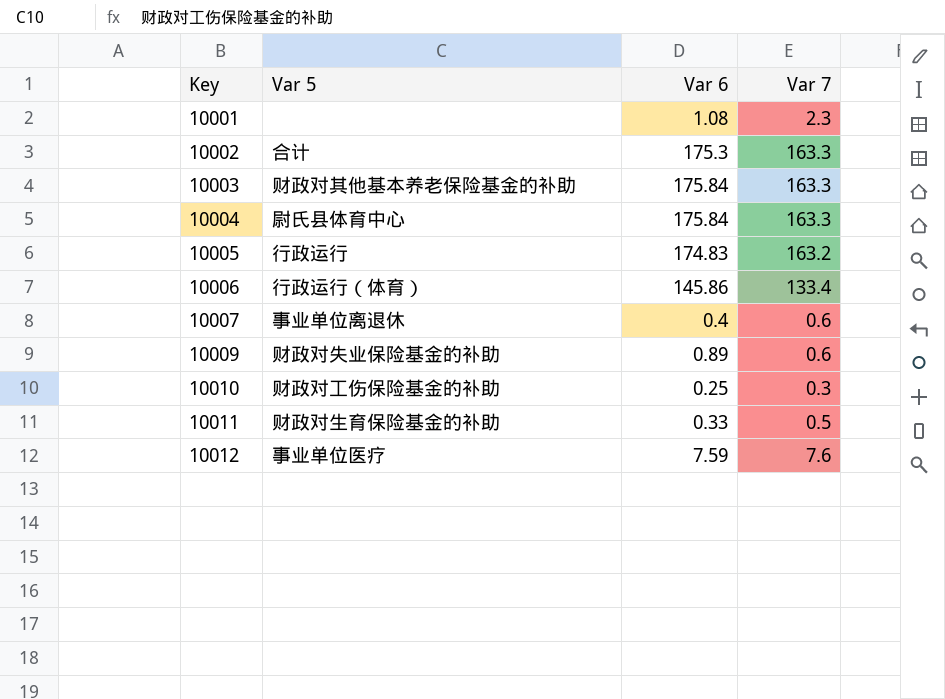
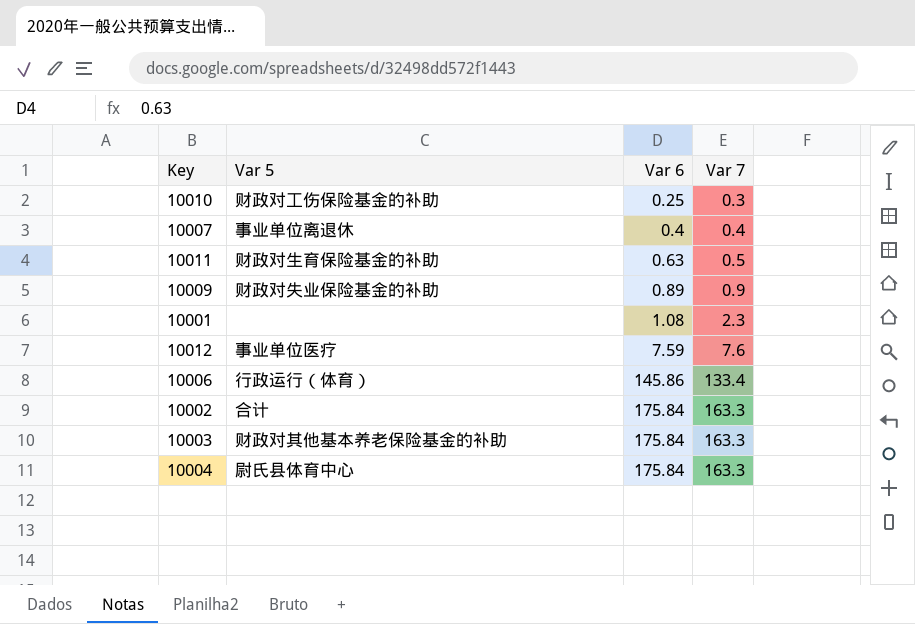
row order: Key ascending -> Var 6 ascending
row 10005: 行政运行 | 174.83 | 163.2 -> none
10007 | Var 7: 0.6 -> 0.4
10011 | Var 6: 0.33 -> 0.63
10009 | Var 7: 0.6 -> 0.9
10002 | Var 6: 175.3 -> 175.84

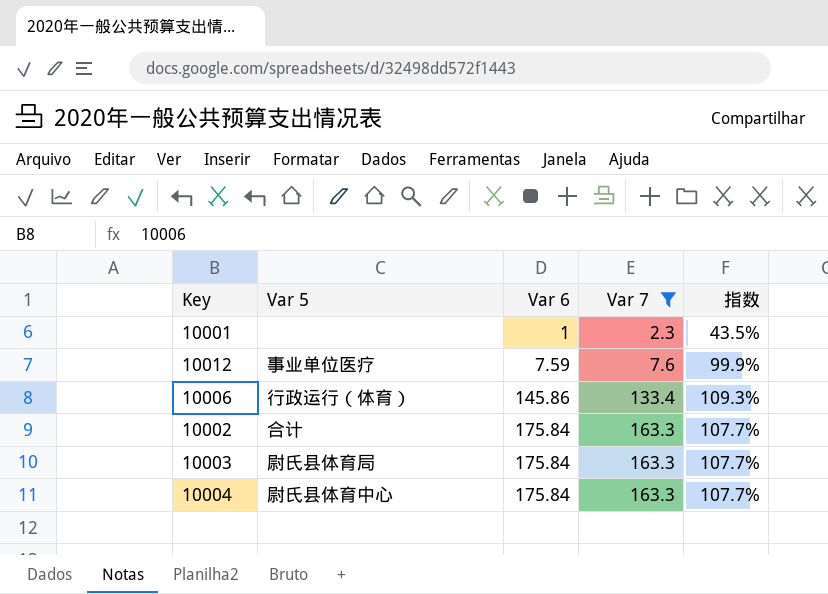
filter: none -> Var 7 >= 2.3
column 指数 | formula: none -> [Var 6] / [Var 7]
10001 | Var 6: 1.08 -> 1
10003 | Var 5: 财政对其他基本养老保险基金的补助 -> 尉氏县体育局

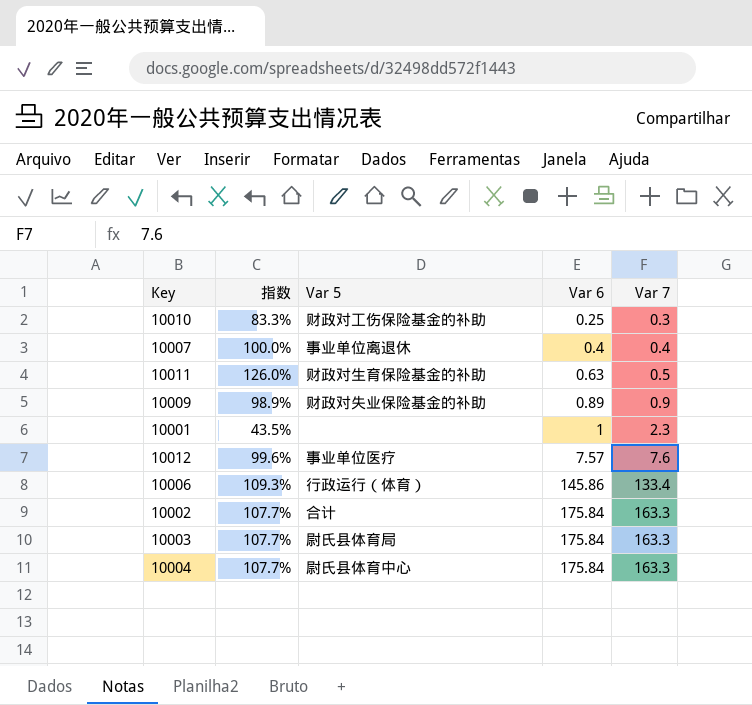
filter: Var 7 >= 2.3 -> none
column 指数 | position: 5 -> 2
10012 | 指数: 99.9% -> 99.6%
10012 | Var 6: 7.59 -> 7.57

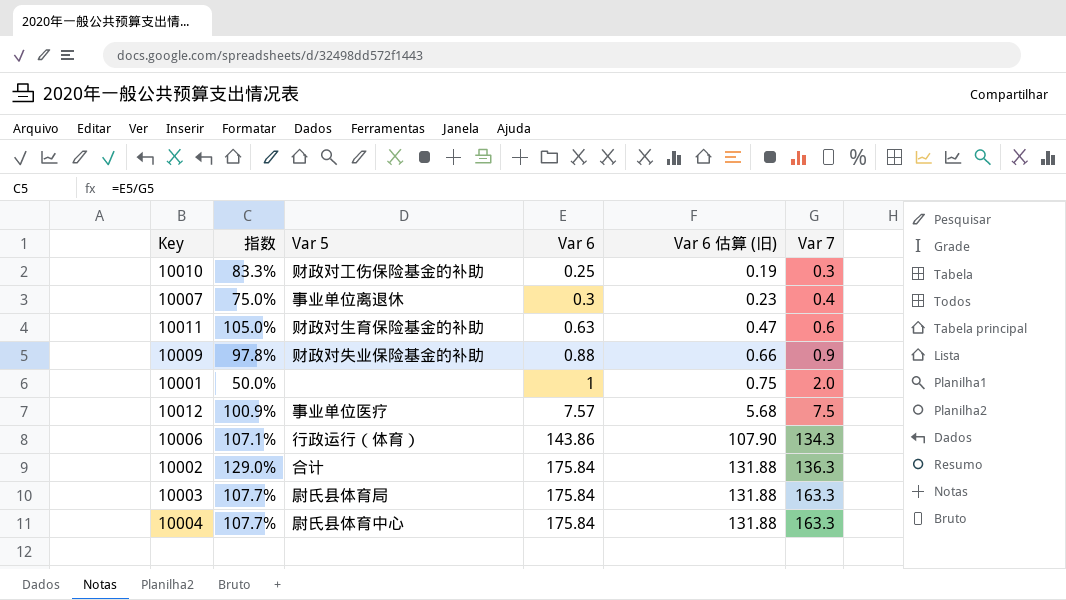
column Var 6 估算 (旧) | formula: none -> [Var 6] * 0.75
10007 | 指数: 100.0% -> 75.0%
10007 | Var 6: 0.4 -> 0.3
10011 | 指数: 126.0% -> 105.0%
10011 | Var 7: 0.5 -> 0.6
10009 | 指数: 98.9% -> 97.8%
10009 | Var 6: 0.89 -> 0.88
10001 | 指数: 43.5% -> 50.0%
10001 | Var 7: 2.3 -> 2.0
10012 | 指数: 99.6% -> 100.9%
10012 | Var 7: 7.6 -> 7.5
10006 | 指数: 109.3% -> 107.1%
10006 | Var 6: 145.86 -> 143.86
10006 | Var 7: 133.4 -> 134.3
10002 | 指数: 107.7% -> 129.0%
10002 | Var 7: 163.3 -> 136.3

